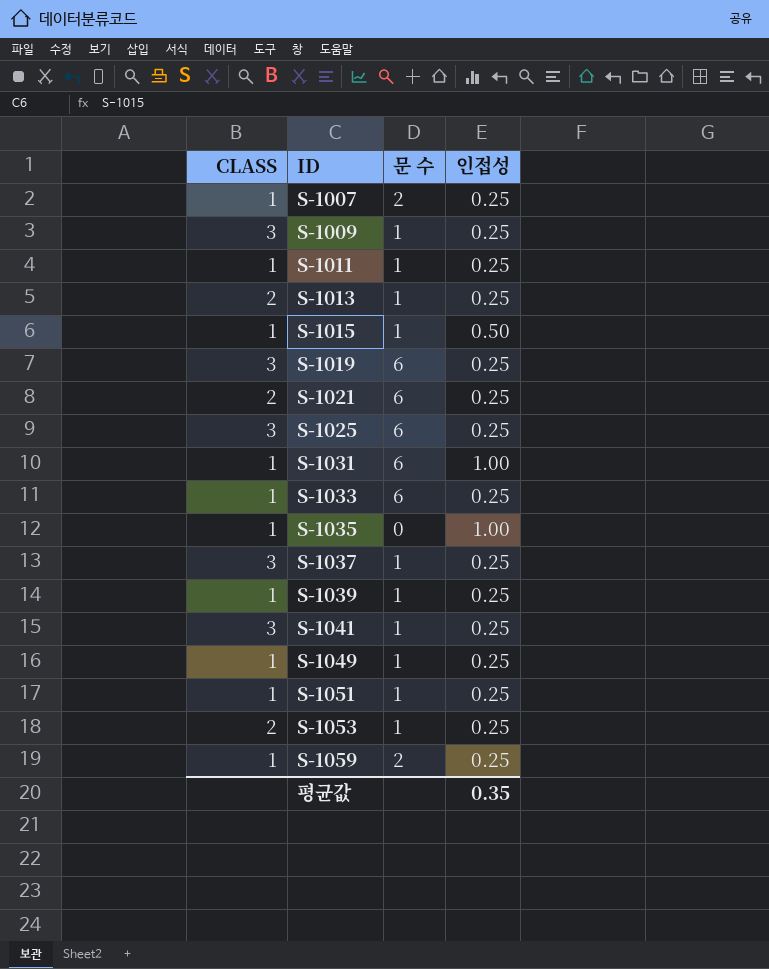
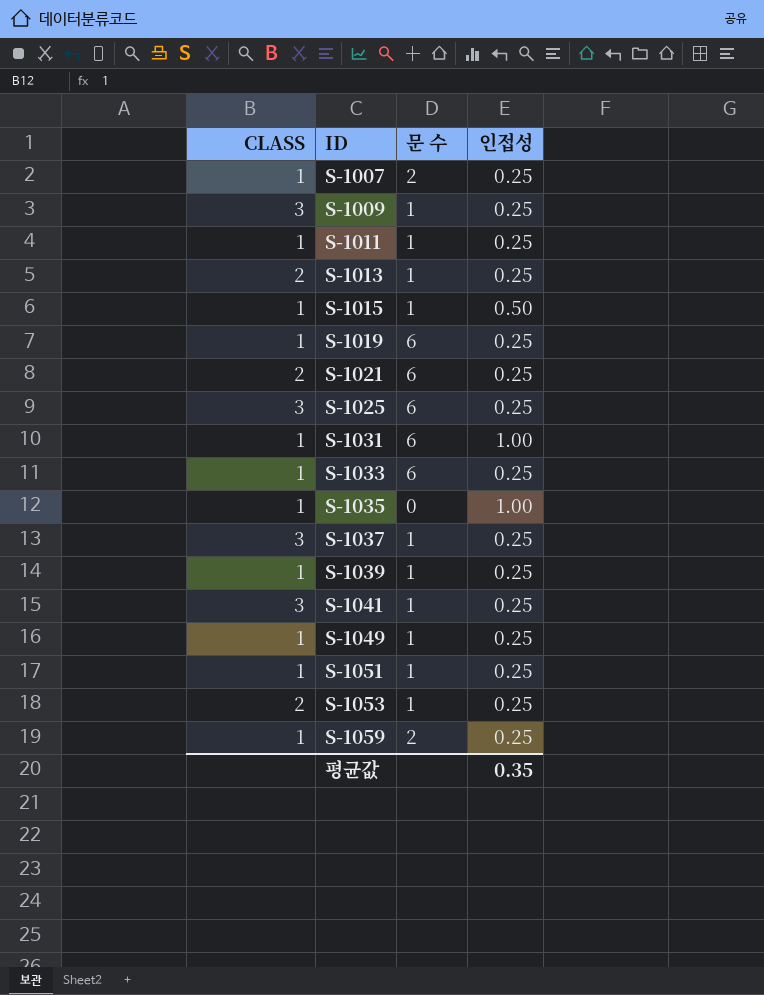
S-1019 | CLASS: 3 -> 1

